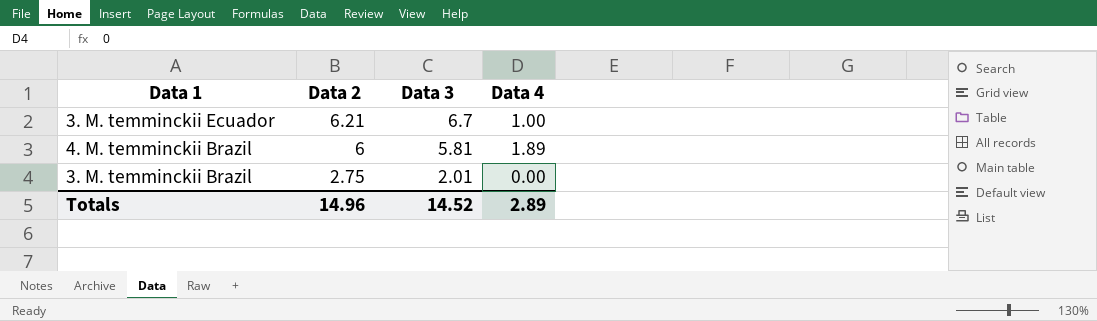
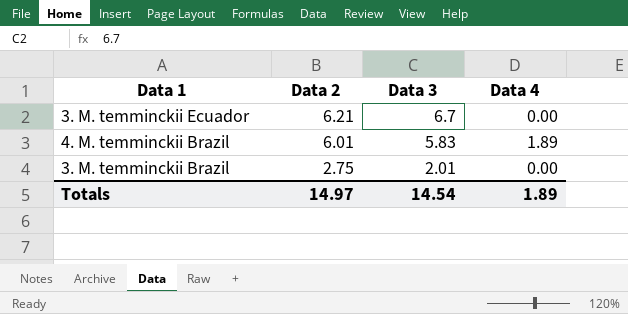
3. M. temminckii Ecuador | Data 4: 1.00 -> 0.00
4. M. temminckii Brazil | Data 2: 6 -> 6.01
4. M. temminckii Brazil | Data 3: 5.81 -> 5.83
Totals | Data 2: 14.96 -> 14.97
Totals | Data 3: 14.52 -> 14.54
Totals | Data 4: 2.89 -> 1.89

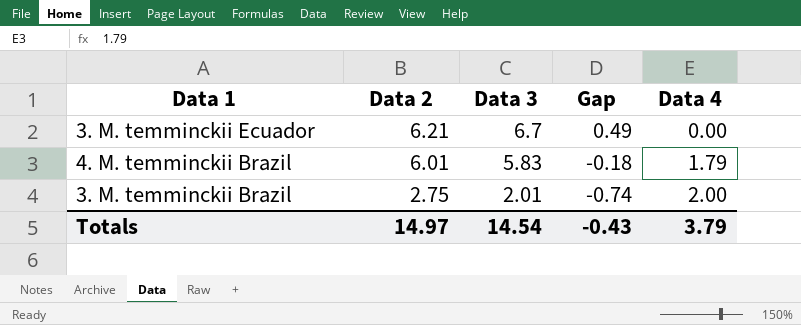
column Gap | formula: none -> [Data 3] - [Data 2]
4. M. temminckii Brazil | Data 4: 1.89 -> 1.79
3. M. temminckii Brazil | Data 4: 0.00 -> 2.00
Totals | Data 4: 1.89 -> 3.79

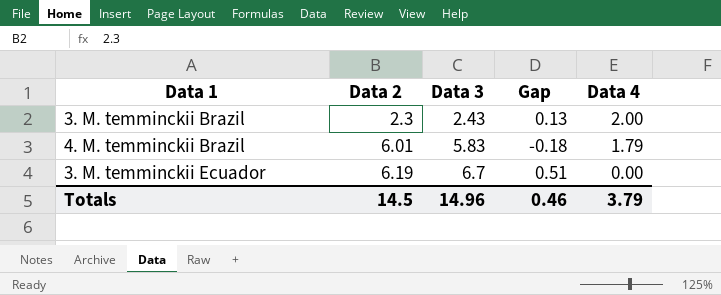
row order: Data 2 descending -> Data 2 ascending
3. M. temminckii Brazil | Data 2: 2.75 -> 2.3
3. M. temminckii Brazil | Data 3: 2.01 -> 2.43
3. M. temminckii Brazil | Gap: -0.74 -> 0.13
3. M. temminckii Ecuador | Data 2: 6.21 -> 6.19
3. M. temminckii Ecuador | Gap: 0.49 -> 0.51
Totals | Data 2: 14.97 -> 14.5
Totals | Data 3: 14.54 -> 14.96
Totals | Gap: -0.43 -> 0.46

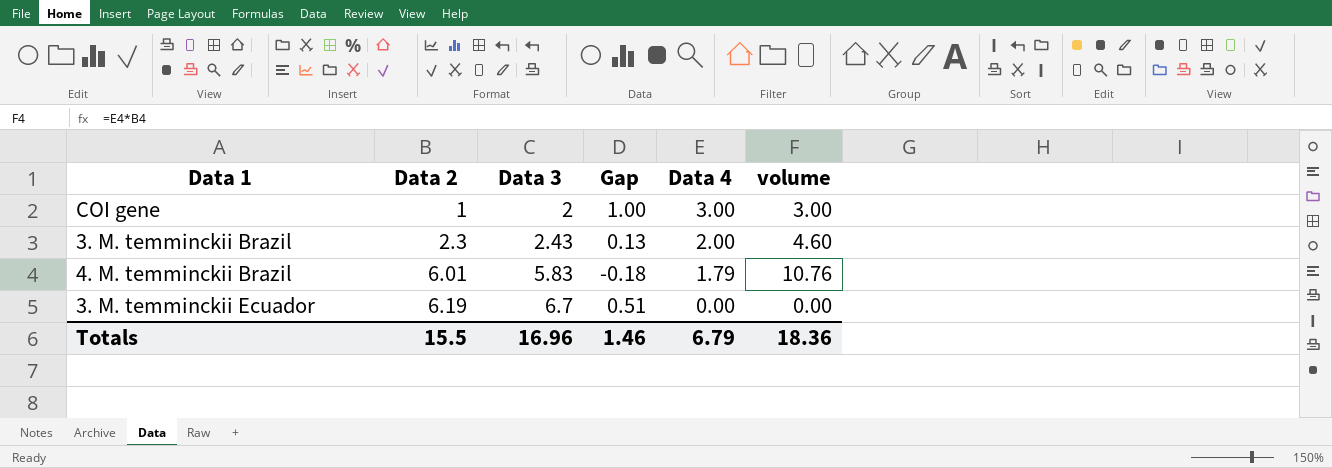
column volume | formula: none -> [Data 2] * [Data 4]
row COI gene: none -> 1 | 2 | 1.00 | 3.00 | 3.00
Totals | Data 2: 14.5 -> 15.5
Totals | Data 3: 14.96 -> 16.96
Totals | Gap: 0.46 -> 1.46
Totals | Data 4: 3.79 -> 6.79

